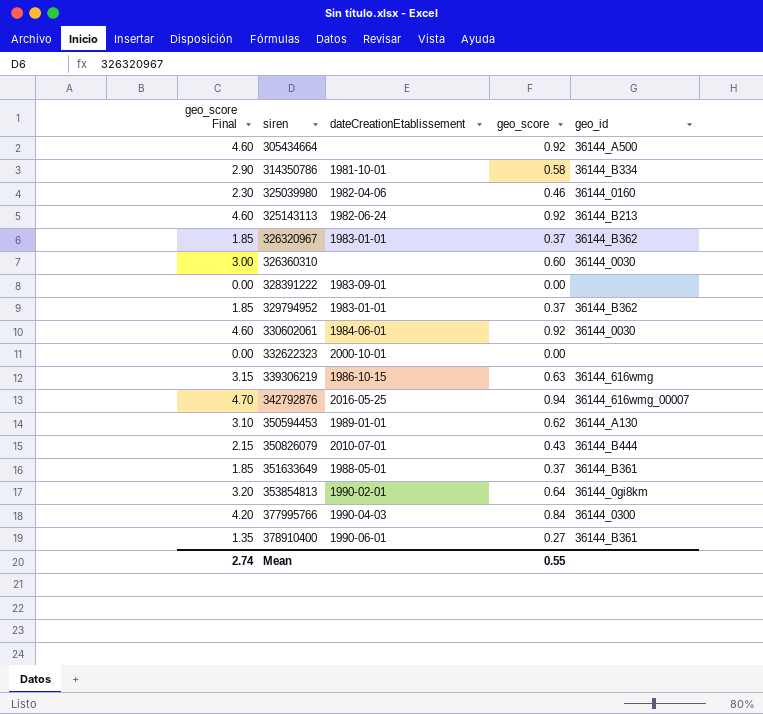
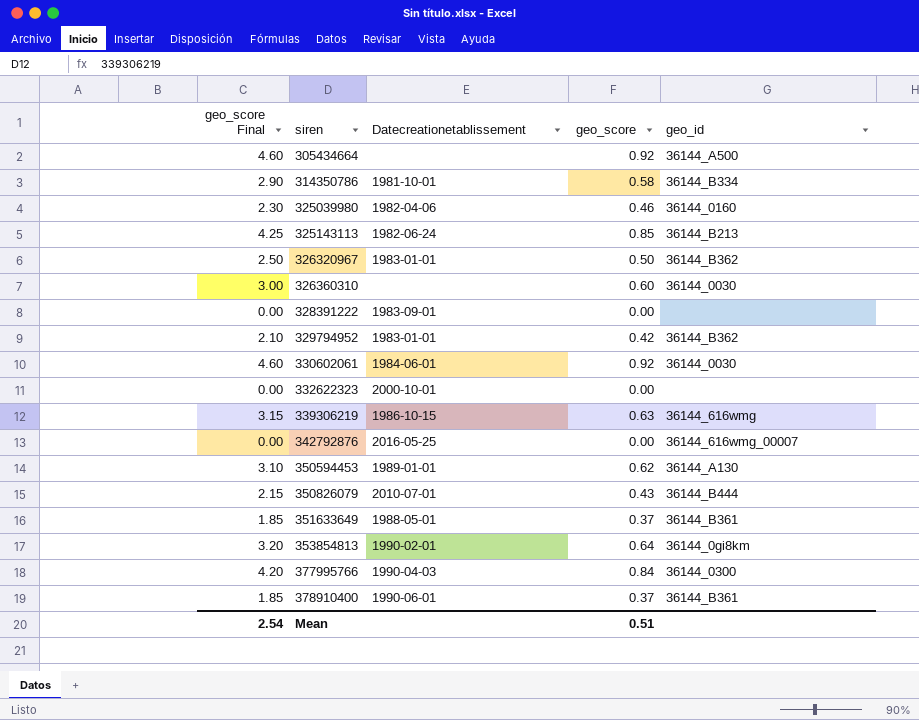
column name: dateCreationEtablissement -> Datecreationetablissement
325143113 | geo_score Final: 4.60 -> 4.25
325143113 | geo_score: 0.92 -> 0.85
326320967 | geo_score Final: 1.85 -> 2.50
326320967 | geo_score: 0.37 -> 0.50
329794952 | geo_score Final: 1.85 -> 2.10
329794952 | geo_score: 0.37 -> 0.42
342792876 | geo_score Final: 4.70 -> 0.00
342792876 | geo_score: 0.94 -> 0.00
378910400 | geo_score Final: 1.35 -> 1.85
378910400 | geo_score: 0.27 -> 0.37
Mean | geo_score Final: 2.74 -> 2.54
Mean | geo_score: 0.55 -> 0.51

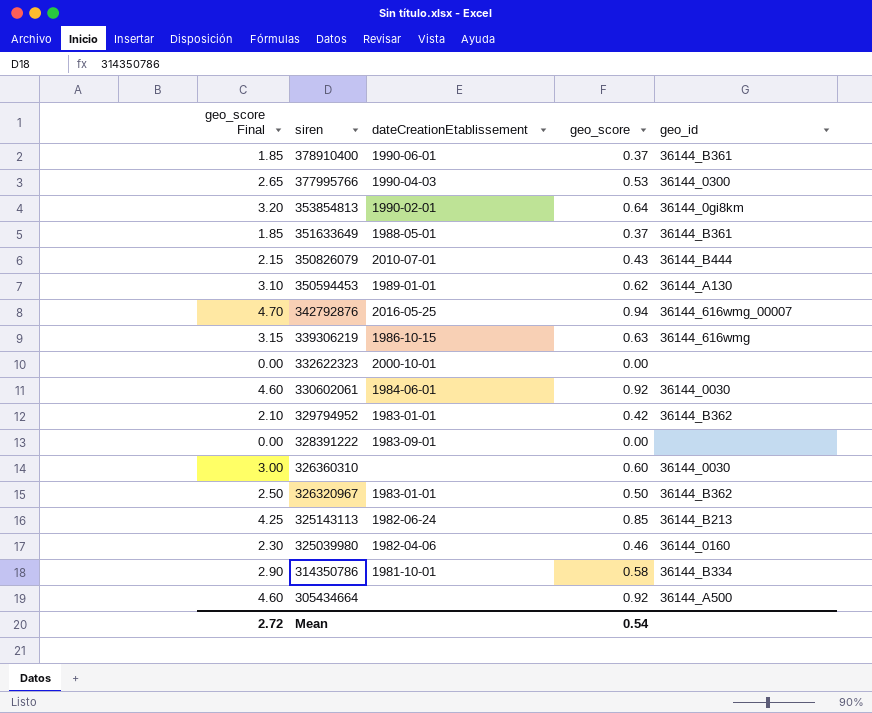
row order: siren ascending -> siren descending
column name: Datecreationetablissement -> dateCreationEtablissement
377995766 | geo_score Final: 4.20 -> 2.65
377995766 | geo_score: 0.84 -> 0.53
342792876 | geo_score Final: 0.00 -> 4.70
342792876 | geo_score: 0.00 -> 0.94
Mean | geo_score Final: 2.54 -> 2.72
Mean | geo_score: 0.51 -> 0.54

